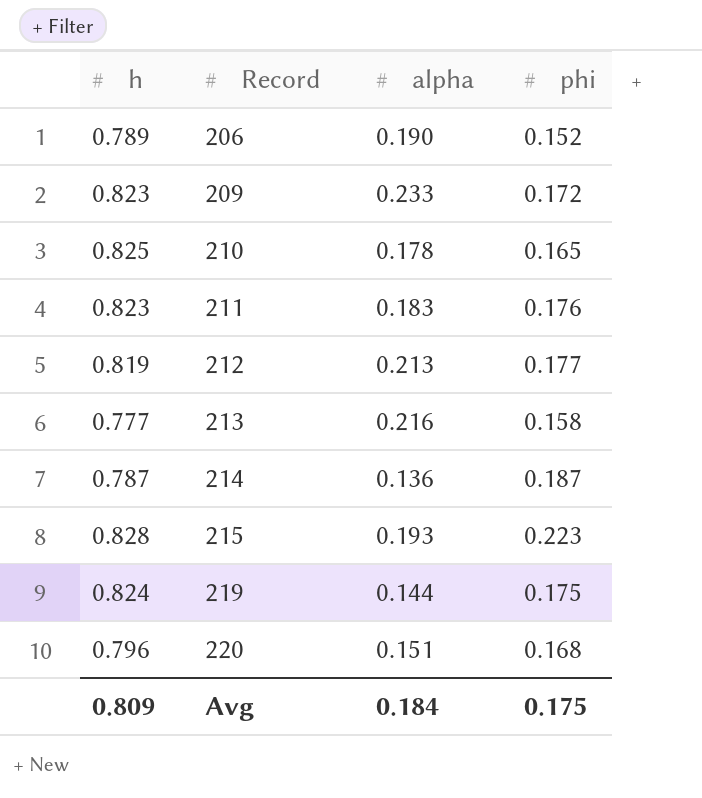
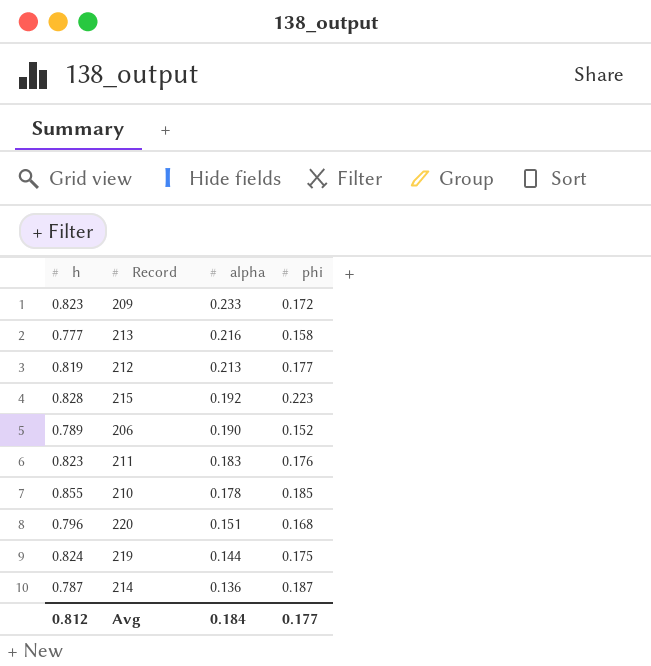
row order: Record ascending -> alpha descending
215 | alpha: 0.193 -> 0.192
210 | h: 0.825 -> 0.855
210 | phi: 0.165 -> 0.185
Avg | h: 0.809 -> 0.812
Avg | phi: 0.175 -> 0.177

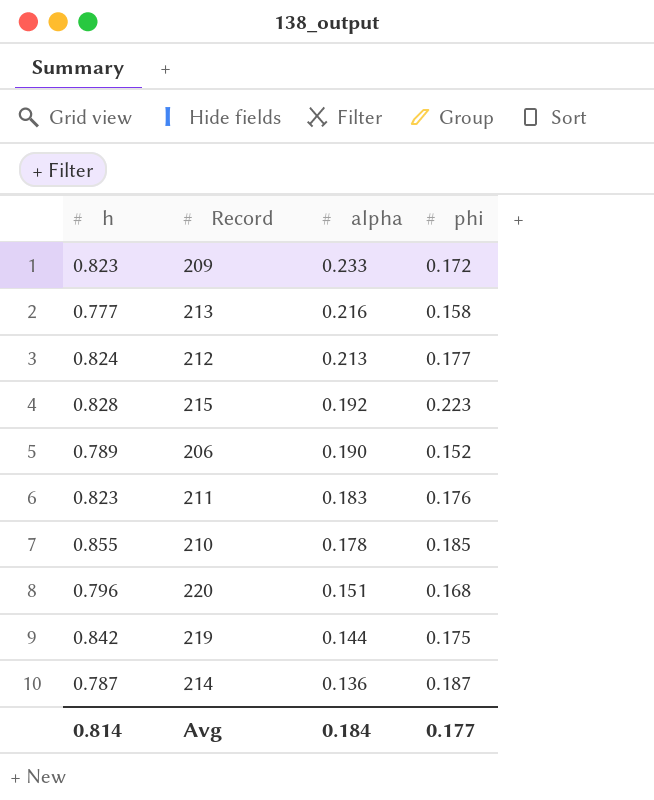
212 | h: 0.819 -> 0.824
219 | h: 0.824 -> 0.842
Avg | h: 0.812 -> 0.814

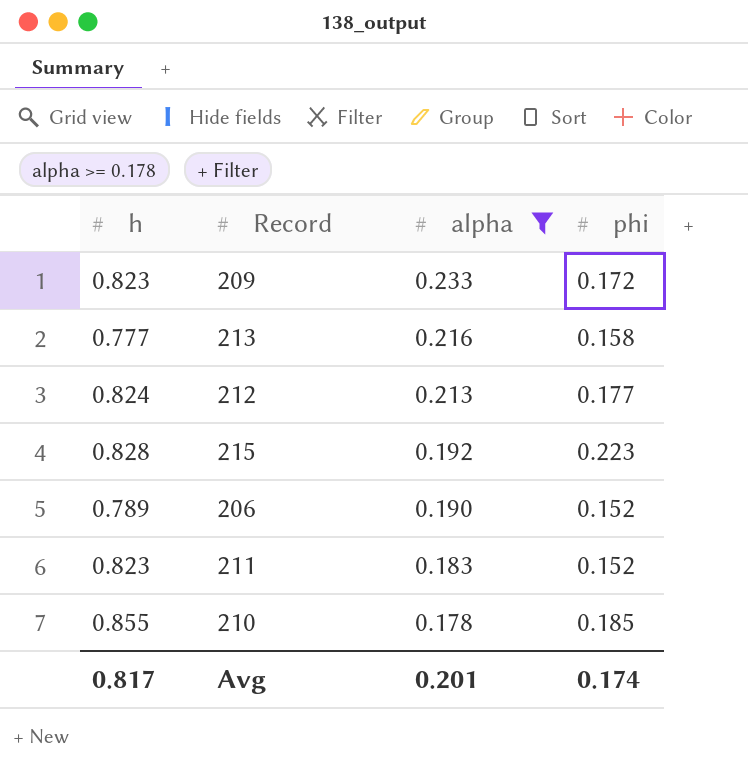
filter: none -> alpha >= 0.178
211 | phi: 0.176 -> 0.152
Avg | h: 0.814 -> 0.817
Avg | alpha: 0.184 -> 0.201
Avg | phi: 0.177 -> 0.174

